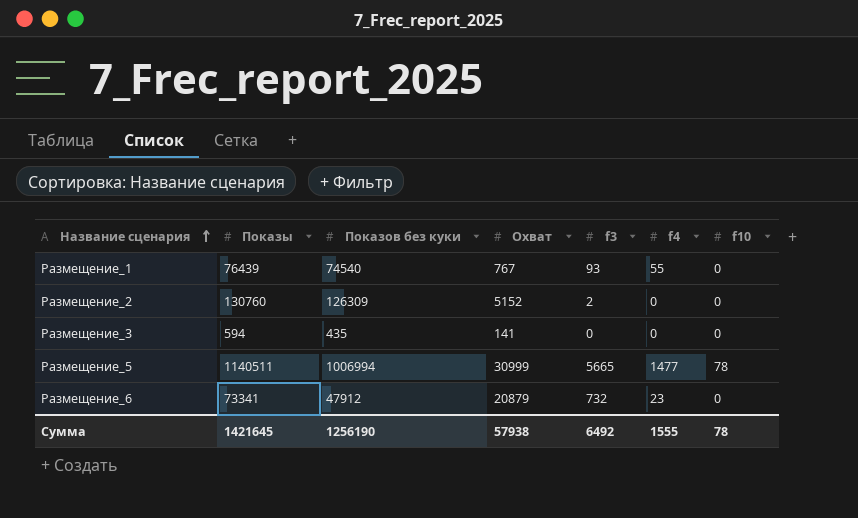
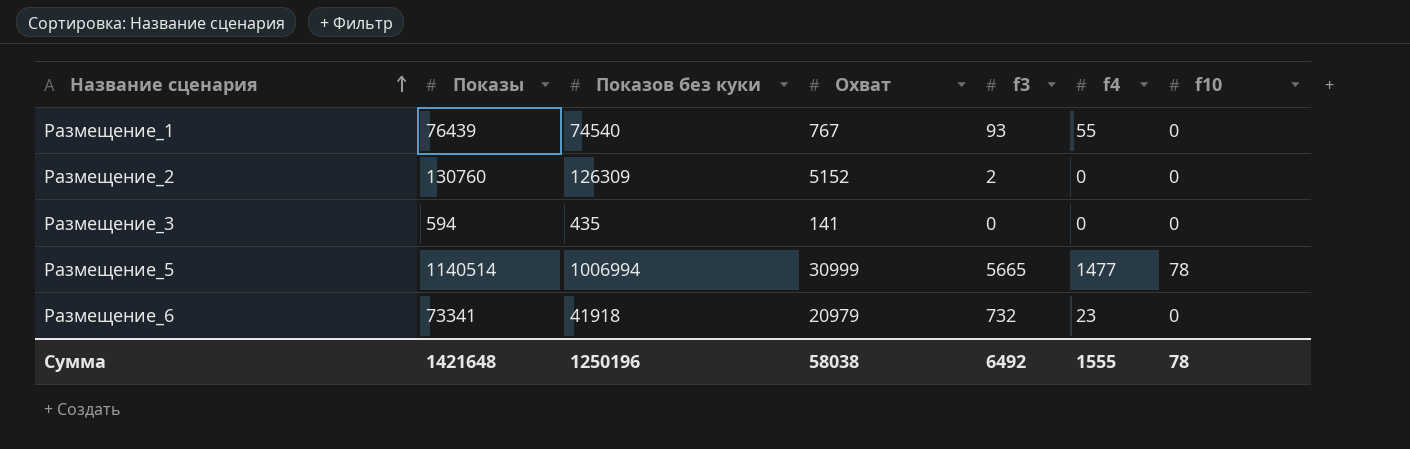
Размещение_5 | Показы: 1140511 -> 1140514
Размещение_6 | Показов без куки: 47912 -> 41918
Размещение_6 | Охват: 20879 -> 20979
Сумма | Показы: 1421645 -> 1421648
Сумма | Показов без куки: 1256190 -> 1250196
Сумма | Охват: 57938 -> 58038

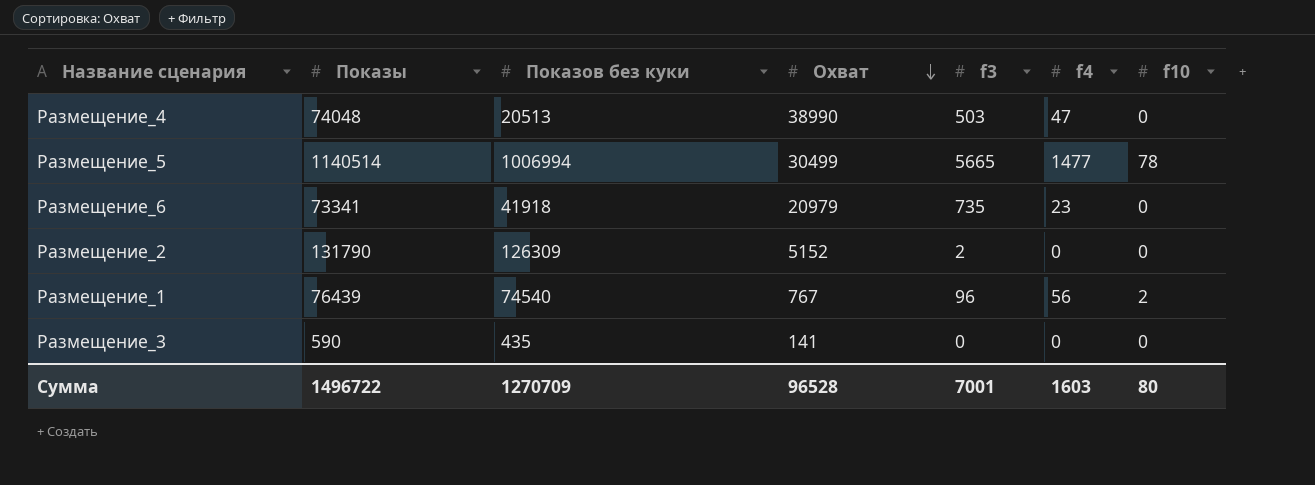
row order: Название сценария ascending -> Охват descending
row Размещение_4: none -> 74048 | 20513 | 38990 | 503 | 47 | 0
Размещение_5 | Охват: 30999 -> 30499
Размещение_6 | f3: 732 -> 735
Размещение_2 | Показы: 130760 -> 131790
Размещение_1 | f3: 93 -> 96
Размещение_1 | f4: 55 -> 56
Размещение_1 | f10: 0 -> 2
Размещение_3 | Показы: 594 -> 590
Сумма | Показы: 1421648 -> 1496722
Сумма | Показов без куки: 1250196 -> 1270709
Сумма | Охват: 58038 -> 96528
Сумма | f3: 6492 -> 7001
Сумма | f4: 1555 -> 1603
Сумма | f10: 78 -> 80

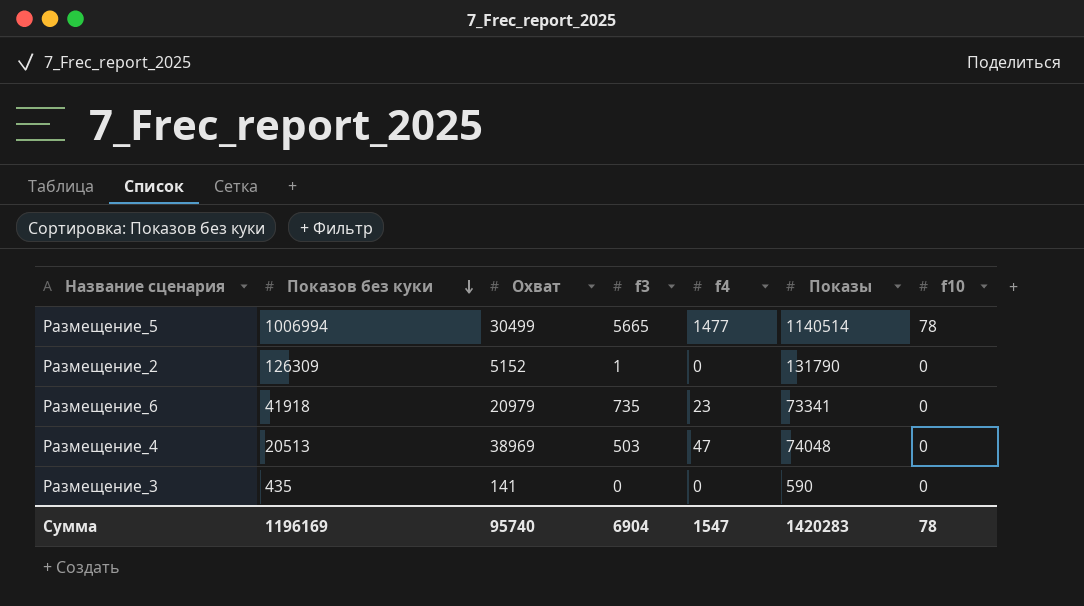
row order: Охват descending -> Показов без куки descending
column Показы | position: 2 -> 6
row Размещение_1: 76439 | 74540 | 767 | 96 | 56 | 2 -> none
Размещение_2 | f3: 2 -> 1
Размещение_4 | Охват: 38990 -> 38969
Сумма | Показов без куки: 1270709 -> 1196169
Сумма | Охват: 96528 -> 95740
Сумма | f3: 7001 -> 6904
Сумма | f4: 1603 -> 1547
Сумма | Показы: 1496722 -> 1420283
Сумма | f10: 80 -> 78

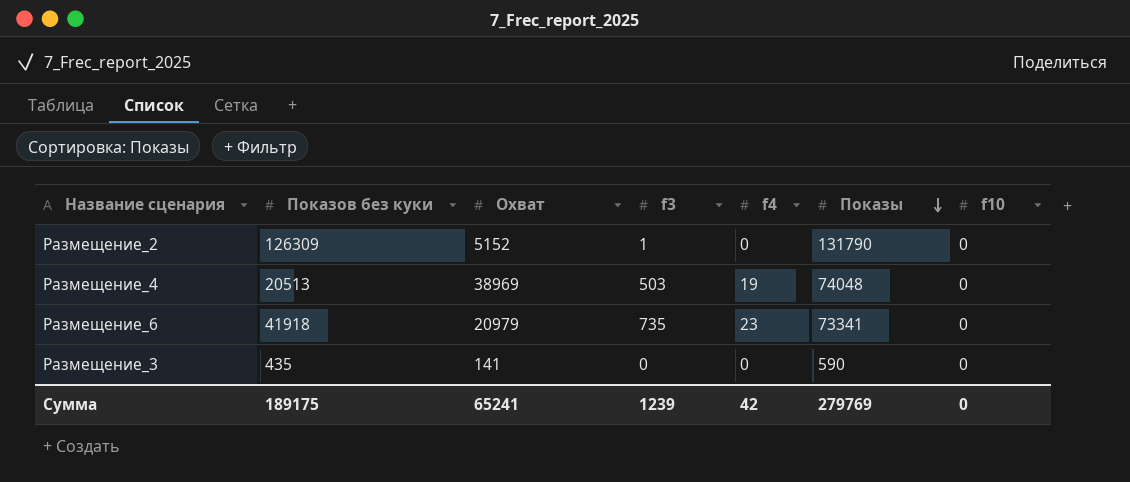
row order: Показов без куки descending -> Показы descending
row Размещение_5: 1006994 | 30499 | 5665 | 1477 | 1140514 | 78 -> none
Размещение_4 | f4: 47 -> 19
Сумма | Показов без куки: 1196169 -> 189175
Сумма | Охват: 95740 -> 65241
Сумма | f3: 6904 -> 1239
Сумма | f4: 1547 -> 42
Сумма | Показы: 1420283 -> 279769
Сумма | f10: 78 -> 0

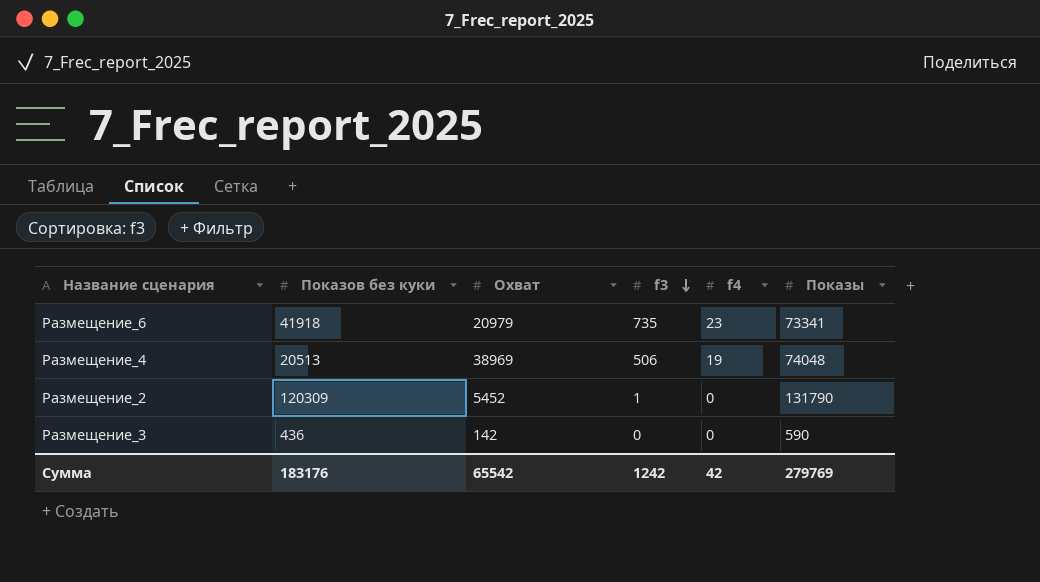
row order: Показы descending -> f3 descending
column f10 | position: 7 -> none
Размещение_4 | f3: 503 -> 506
Размещение_2 | Показов без куки: 126309 -> 120309
Размещение_2 | Охват: 5152 -> 5452
Размещение_3 | Показов без куки: 435 -> 436
Размещение_3 | Охват: 141 -> 142
Сумма | Показов без куки: 189175 -> 183176
Сумма | Охват: 65241 -> 65542
Сумма | f3: 1239 -> 1242

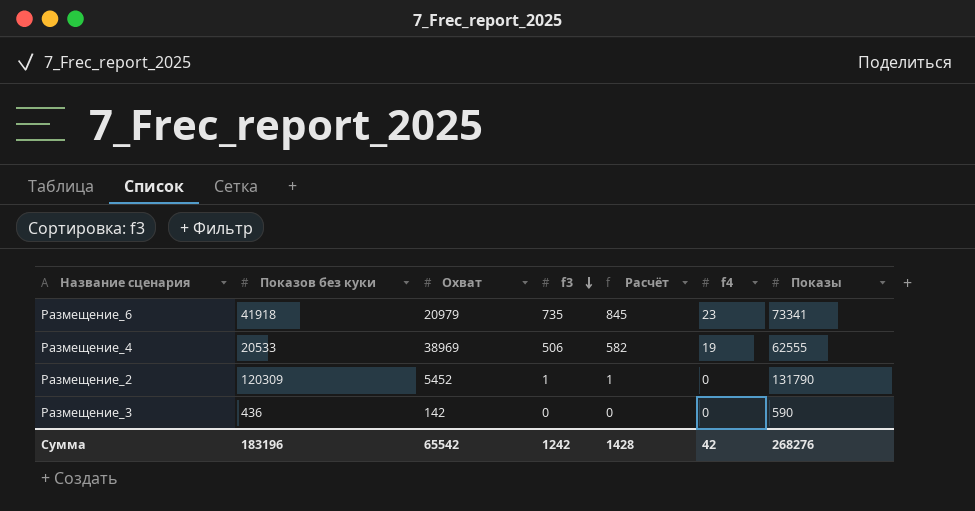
column Расчёт | formula: none -> [f3] * 1,15
Размещение_4 | Показов без куки: 20513 -> 20533
Размещение_4 | Показы: 74048 -> 62555
Сумма | Показов без куки: 183176 -> 183196
Сумма | Показы: 279769 -> 268276

